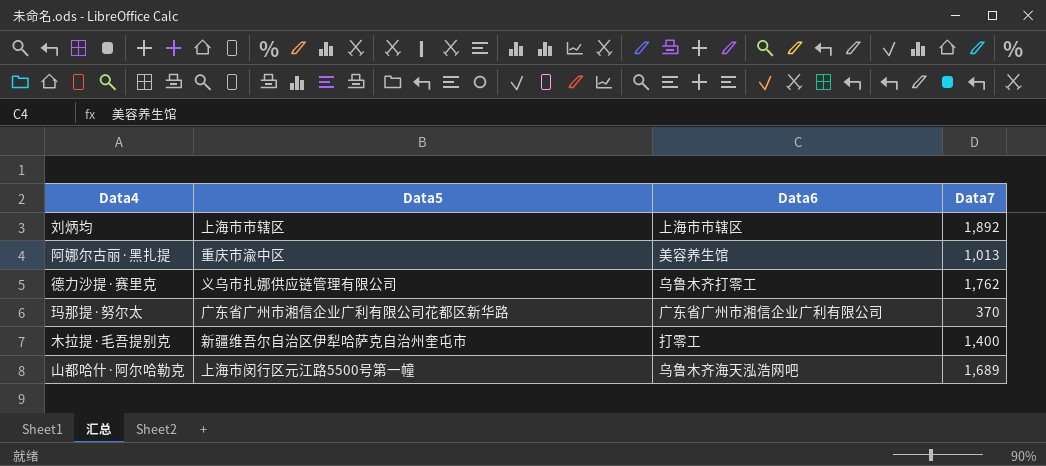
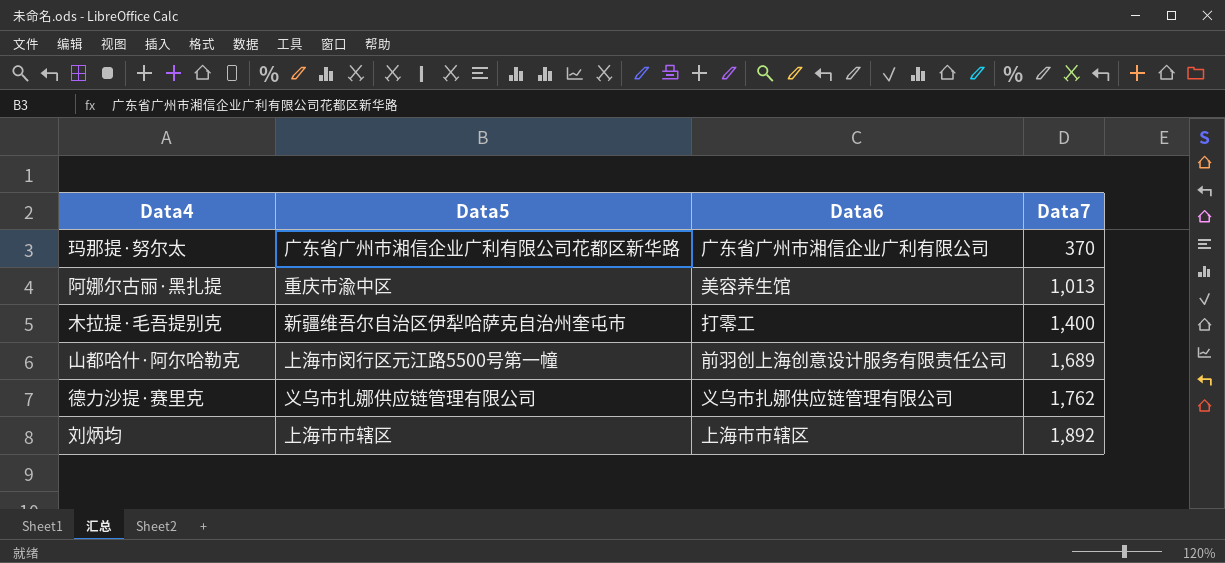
row order: none -> Data7 ascending
山都哈什·阿尔哈勒克 | Data6: 乌鲁木齐海天泓浩网吧 -> 前羽创上海创意设计服务有限责任公司
德力沙提·赛里克 | Data6: 乌鲁木齐打零工 -> 义乌市扎娜供应链管理有限公司

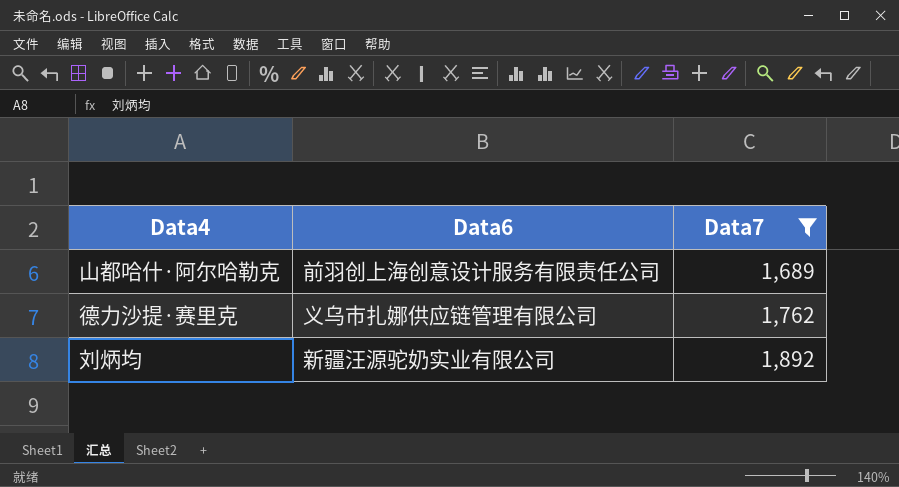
filter: none -> Data7 >= 1,689
column Data5 | position: 2 -> none
刘炳均 | Data6: 上海市市辖区 -> 新疆汪源驼奶实业有限公司

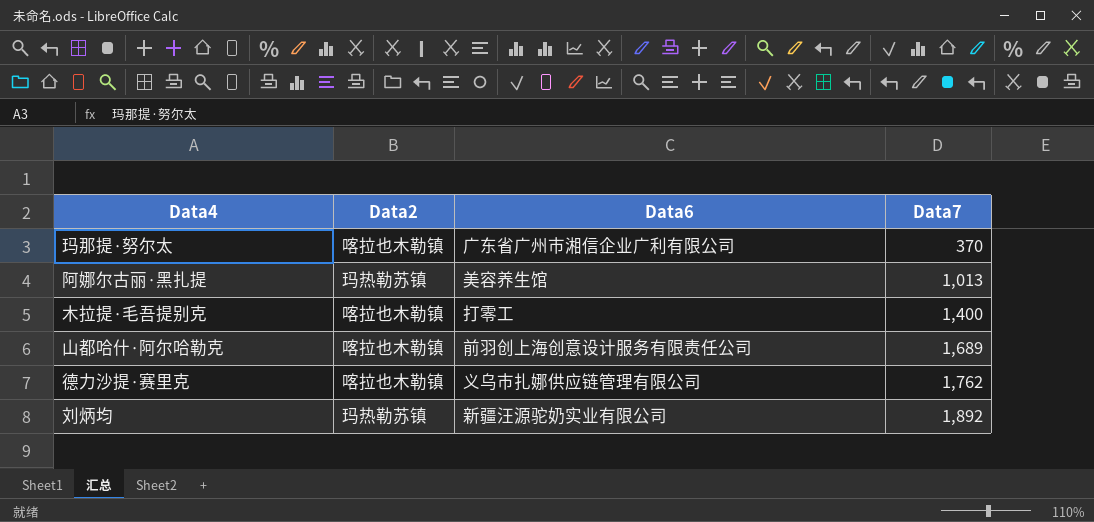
filter: Data7 >= 1,689 -> none
column Data2 | position: none -> 2

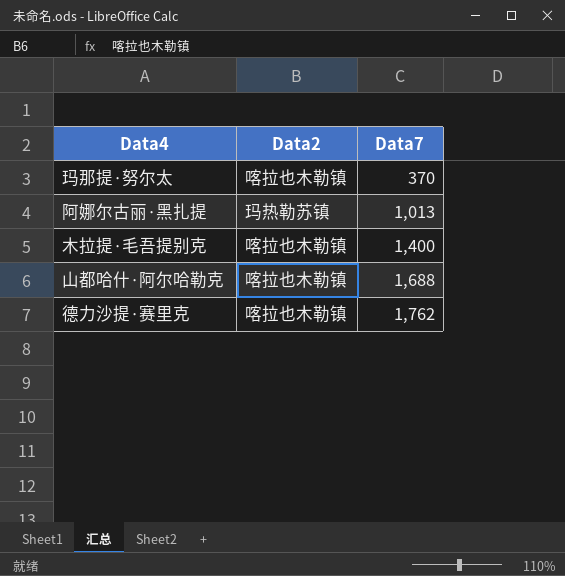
column Data6 | position: 3 -> none
row 刘炳均: 玛热勒苏镇 | 新疆汪源驼奶实业有限公司 | 1,892 -> none
山都哈什·阿尔哈勒克 | Data7: 1,689 -> 1,688

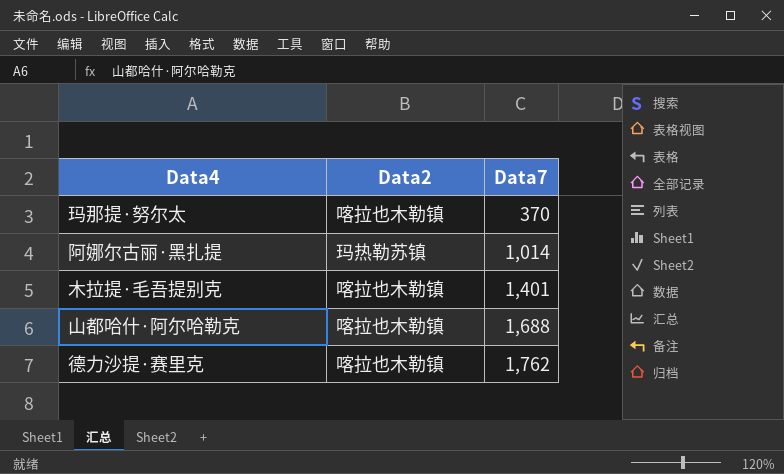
阿娜尔古丽·黑扎提 | Data7: 1,013 -> 1,014
木拉提·毛吾提别克 | Data7: 1,400 -> 1,401

